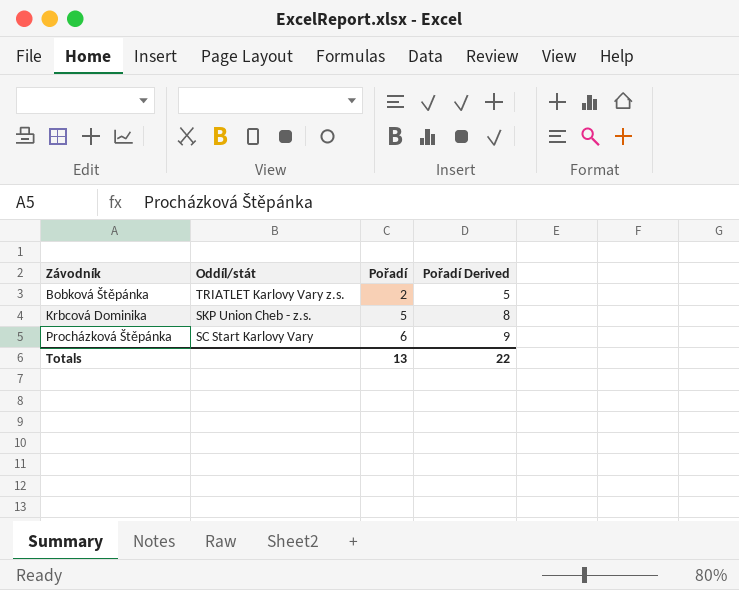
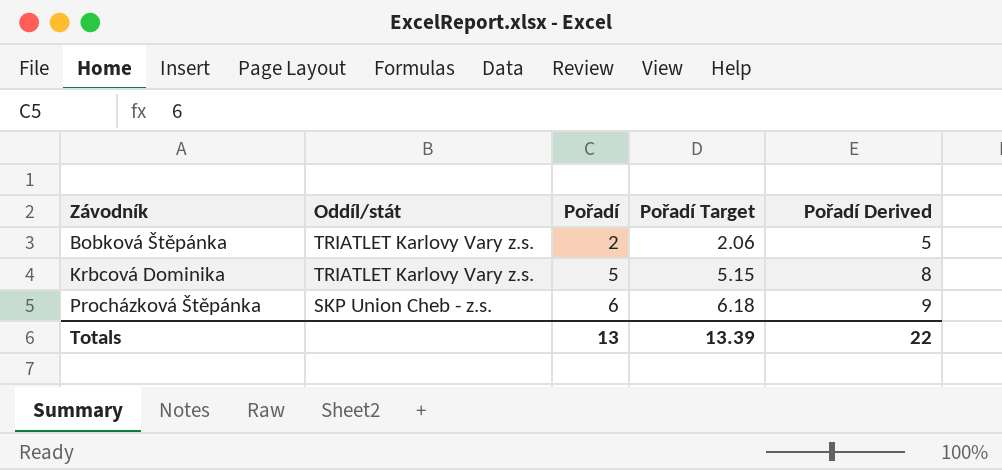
column Pořadí Target | formula: none -> [Pořadí] * 1.03
Krbcová Dominika | Oddíl/stát: SKP Union Cheb - z.s. -> TRIATLET Karlovy Vary z.s.
Procházková Štěpánka | Oddíl/stát: SC Start Karlovy Vary -> SKP Union Cheb - z.s.

